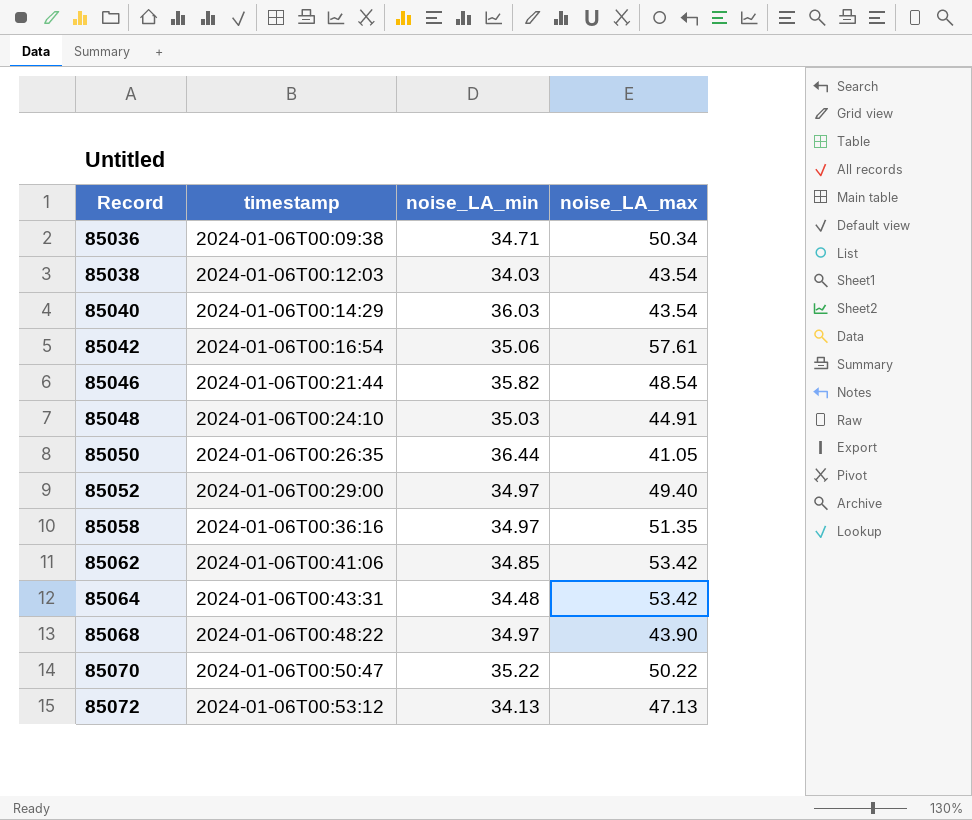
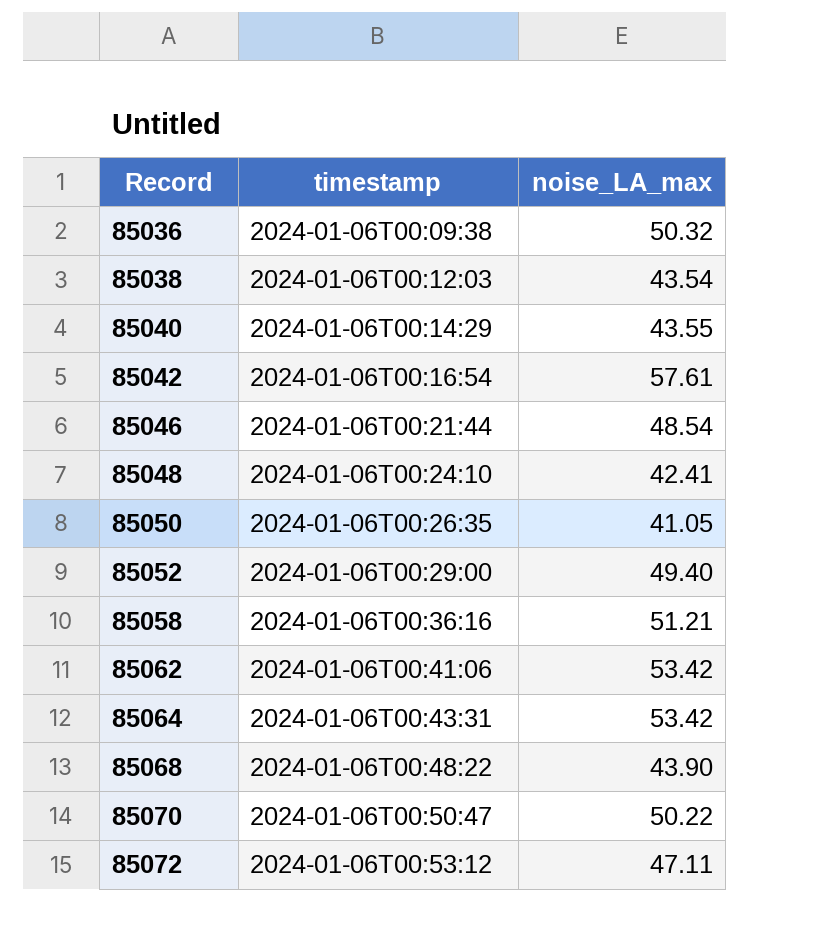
column noise_LA_min | position: 3 -> none
85036 | noise_LA_max: 50.34 -> 50.32
85040 | noise_LA_max: 43.54 -> 43.55
85048 | noise_LA_max: 44.91 -> 42.41
85058 | noise_LA_max: 51.35 -> 51.21
85072 | noise_LA_max: 47.13 -> 47.11

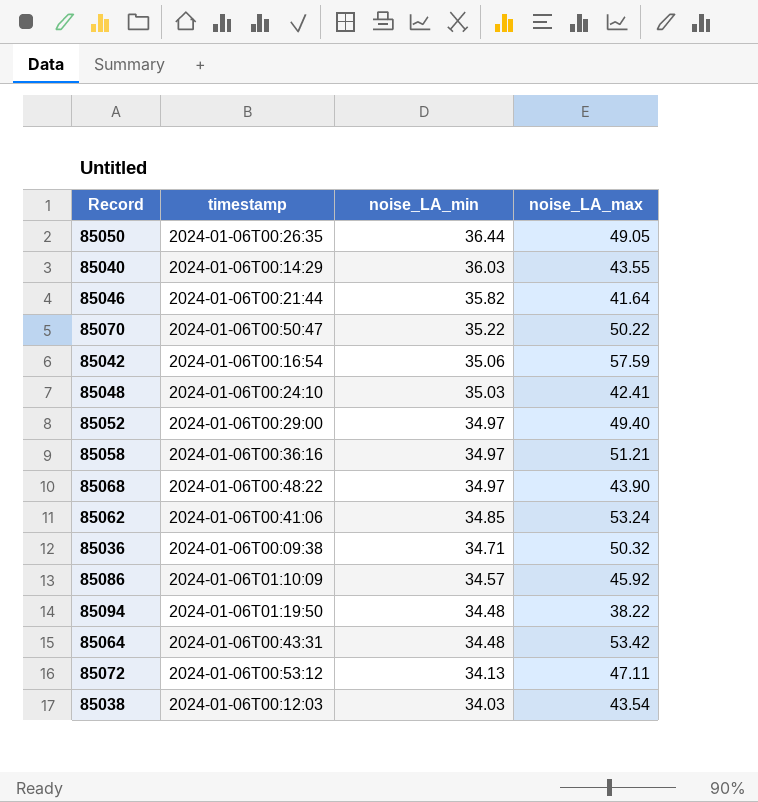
row order: Record ascending -> noise_LA_min descending
column noise_LA_min | position: none -> 3
85050 | noise_LA_max: 41.05 -> 49.05
85046 | noise_LA_max: 48.54 -> 41.64
85042 | noise_LA_max: 57.61 -> 57.59
85062 | noise_LA_max: 53.42 -> 53.24
row 85086: none -> 2024-01-06T01:10:09 | 34.57 | 45.92
row 85094: none -> 2024-01-06T01:19:50 | 34.48 | 38.22

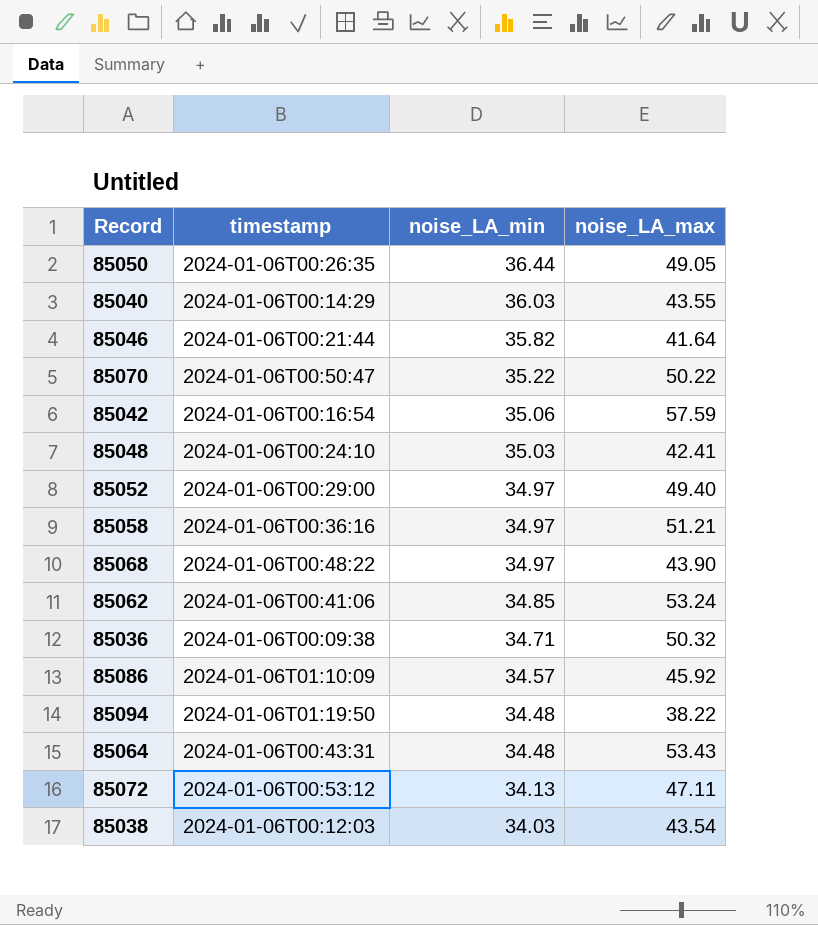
85064 | noise_LA_max: 53.42 -> 53.43

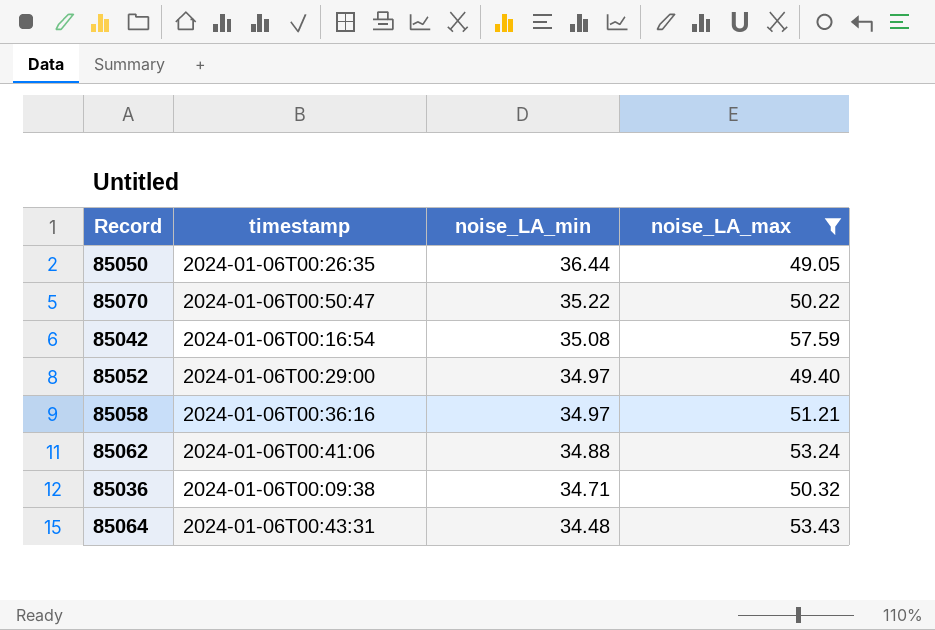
filter: none -> noise_LA_max >= 49.05
85042 | noise_LA_min: 35.06 -> 35.08
85062 | noise_LA_min: 34.85 -> 34.88

